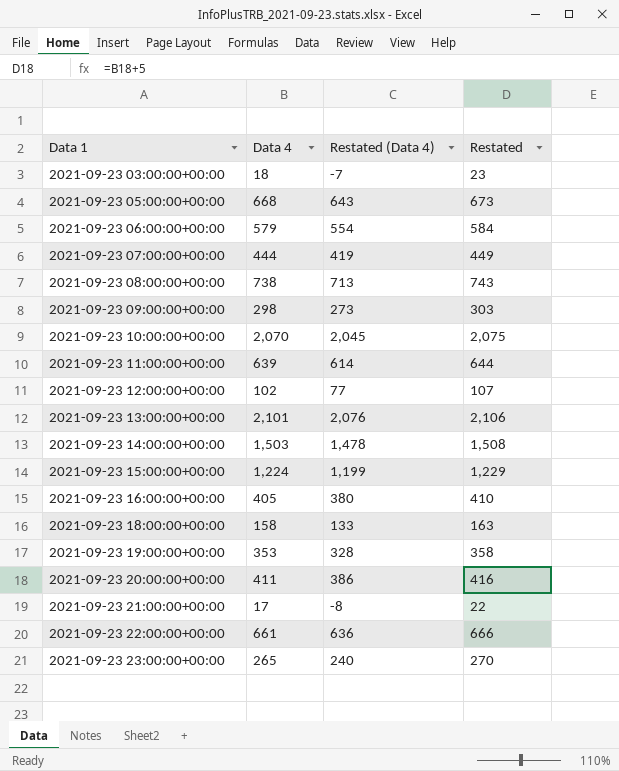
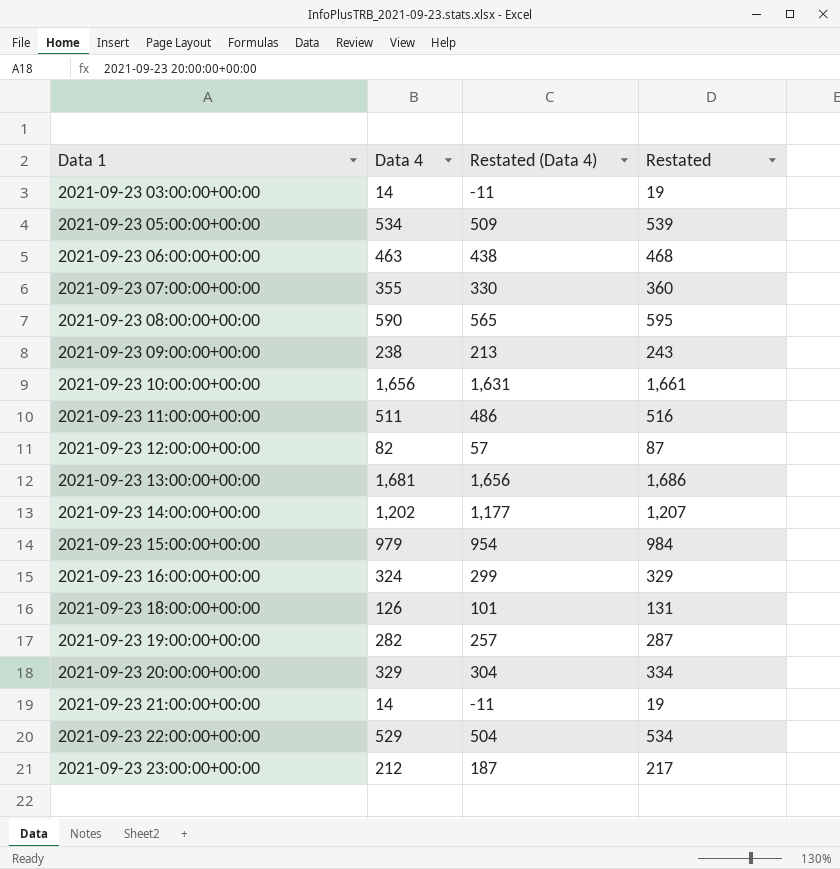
2021-09-23 03:00:00+00:00 | Data 4: 18 -> 14
2021-09-23 03:00:00+00:00 | Restated (Data 4): -7 -> -11
2021-09-23 03:00:00+00:00 | Restated: 23 -> 19
2021-09-23 05:00:00+00:00 | Data 4: 668 -> 534
2021-09-23 05:00:00+00:00 | Restated (Data 4): 643 -> 509
2021-09-23 05:00:00+00:00 | Restated: 673 -> 539
2021-09-23 06:00:00+00:00 | Data 4: 579 -> 463
2021-09-23 06:00:00+00:00 | Restated (Data 4): 554 -> 438
2021-09-23 06:00:00+00:00 | Restated: 584 -> 468
2021-09-23 07:00:00+00:00 | Data 4: 444 -> 355
2021-09-23 07:00:00+00:00 | Restated (Data 4): 419 -> 330
2021-09-23 07:00:00+00:00 | Restated: 449 -> 360
2021-09-23 08:00:00+00:00 | Data 4: 738 -> 590
2021-09-23 08:00:00+00:00 | Restated (Data 4): 713 -> 565
2021-09-23 08:00:00+00:00 | Restated: 743 -> 595
2021-09-23 09:00:00+00:00 | Data 4: 298 -> 238
2021-09-23 09:00:00+00:00 | Restated (Data 4): 273 -> 213
2021-09-23 09:00:00+00:00 | Restated: 303 -> 243
2021-09-23 10:00:00+00:00 | Data 4: 2,070 -> 1,656
2021-09-23 10:00:00+00:00 | Restated (Data 4): 2,045 -> 1,631
2021-09-23 10:00:00+00:00 | Restated: 2,075 -> 1,661
2021-09-23 11:00:00+00:00 | Data 4: 639 -> 511
2021-09-23 11:00:00+00:00 | Restated (Data 4): 614 -> 486
2021-09-23 11:00:00+00:00 | Restated: 644 -> 516
2021-09-23 12:00:00+00:00 | Data 4: 102 -> 82
2021-09-23 12:00:00+00:00 | Restated (Data 4): 77 -> 57
2021-09-23 12:00:00+00:00 | Restated: 107 -> 87
2021-09-23 13:00:00+00:00 | Data 4: 2,101 -> 1,681
2021-09-23 13:00:00+00:00 | Restated (Data 4): 2,076 -> 1,656
2021-09-23 13:00:00+00:00 | Restated: 2,106 -> 1,686
2021-09-23 14:00:00+00:00 | Data 4: 1,503 -> 1,202
2021-09-23 14:00:00+00:00 | Restated (Data 4): 1,478 -> 1,177
2021-09-23 14:00:00+00:00 | Restated: 1,508 -> 1,207
2021-09-23 15:00:00+00:00 | Data 4: 1,224 -> 979
2021-09-23 15:00:00+00:00 | Restated (Data 4): 1,199 -> 954
2021-09-23 15:00:00+00:00 | Restated: 1,229 -> 984
2021-09-23 16:00:00+00:00 | Data 4: 405 -> 324
2021-09-23 16:00:00+00:00 | Restated (Data 4): 380 -> 299
2021-09-23 16:00:00+00:00 | Restated: 410 -> 329
2021-09-23 18:00:00+00:00 | Data 4: 158 -> 126
2021-09-23 18:00:00+00:00 | Restated (Data 4): 133 -> 101
2021-09-23 18:00:00+00:00 | Restated: 163 -> 131
2021-09-23 19:00:00+00:00 | Data 4: 353 -> 282
2021-09-23 19:00:00+00:00 | Restated (Data 4): 328 -> 257
2021-09-23 19:00:00+00:00 | Restated: 358 -> 287
2021-09-23 20:00:00+00:00 | Data 4: 411 -> 329
2021-09-23 20:00:00+00:00 | Restated (Data 4): 386 -> 304
2021-09-23 20:00:00+00:00 | Restated: 416 -> 334
2021-09-23 21:00:00+00:00 | Data 4: 17 -> 14
2021-09-23 21:00:00+00:00 | Restated (Data 4): -8 -> -11
2021-09-23 21:00:00+00:00 | Restated: 22 -> 19
2021-09-23 22:00:00+00:00 | Data 4: 661 -> 529
2021-09-23 22:00:00+00:00 | Restated (Data 4): 636 -> 504
2021-09-23 22:00:00+00:00 | Restated: 666 -> 534
2021-09-23 23:00:00+00:00 | Data 4: 265 -> 212
2021-09-23 23:00:00+00:00 | Restated (Data 4): 240 -> 187
2021-09-23 23:00:00+00:00 | Restated: 270 -> 217

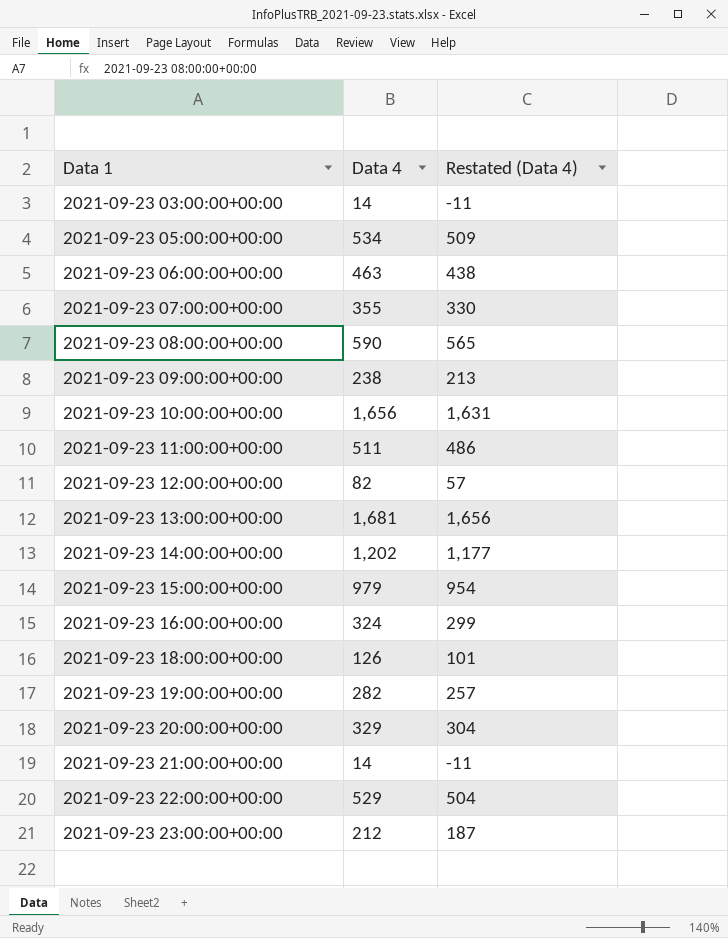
column Restated | formula: [Data 4] + 5 -> none

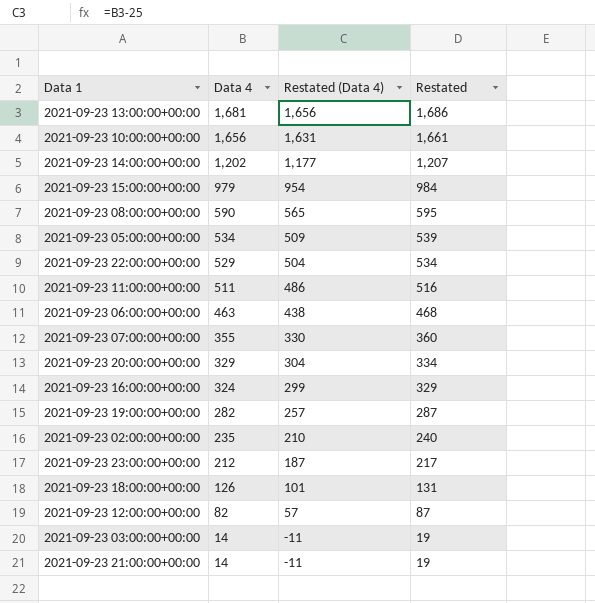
row order: Data 1 ascending -> Data 4 descending
column Restated | formula: none -> [Data 4] + 5
row 2021-09-23 09:00:00+00:00: 238 | 213 -> none
row 2021-09-23 02:00:00+00:00: none -> 235 | 210 | 240

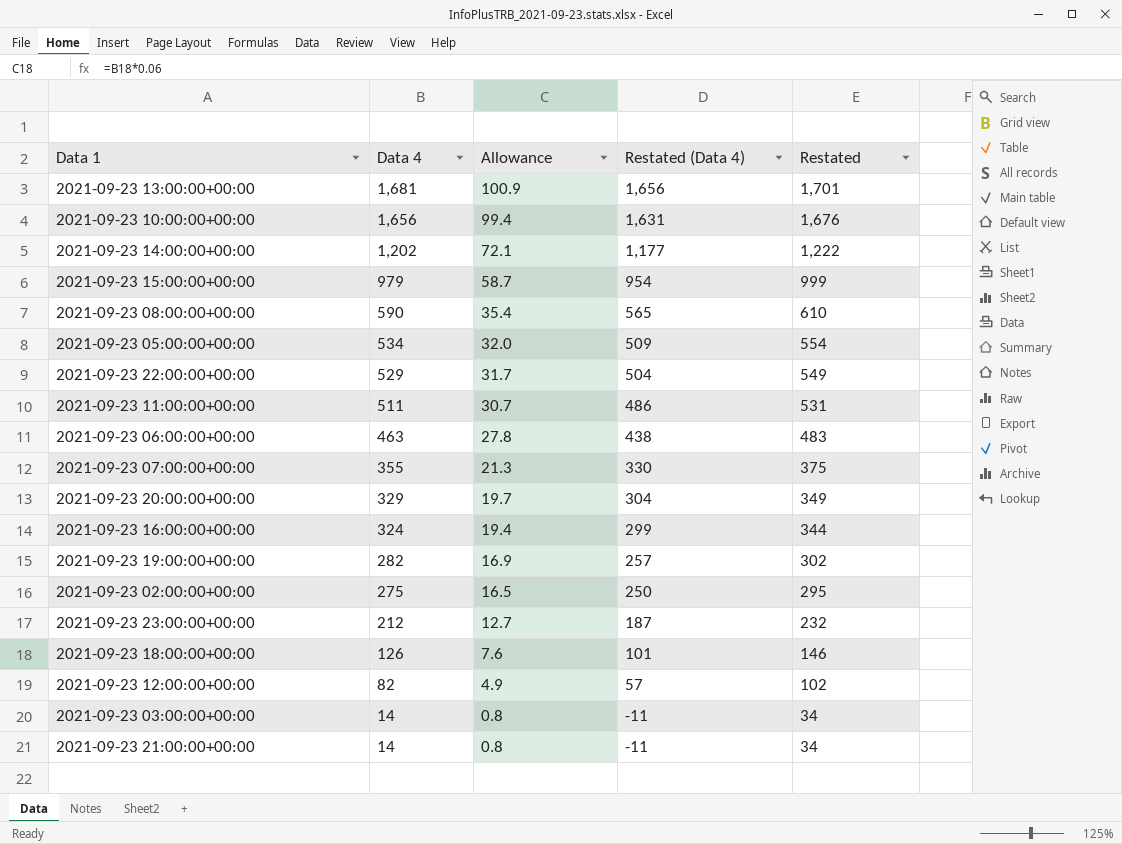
column Allowance | formula: none -> [Data 4] * 0.06
column Restated | formula: [Data 4] + 5 -> [Data 4] + 20
2021-09-23 02:00:00+00:00 | Data 4: 235 -> 275
2021-09-23 02:00:00+00:00 | Restated (Data 4): 210 -> 250

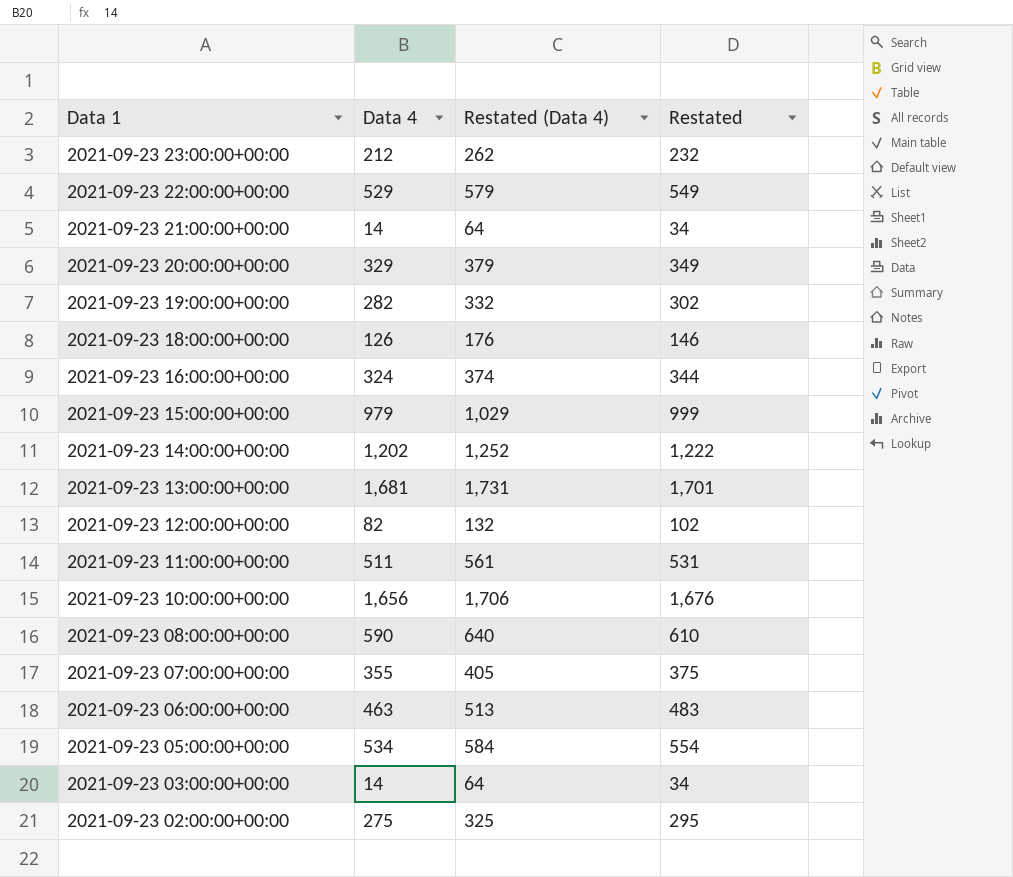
row order: Data 4 descending -> Data 1 descending
column Allowance | formula: [Data 4] * 0.06 -> none
column Restated (Data 4) | formula: [Data 4] - 25 -> [Data 4] + 50

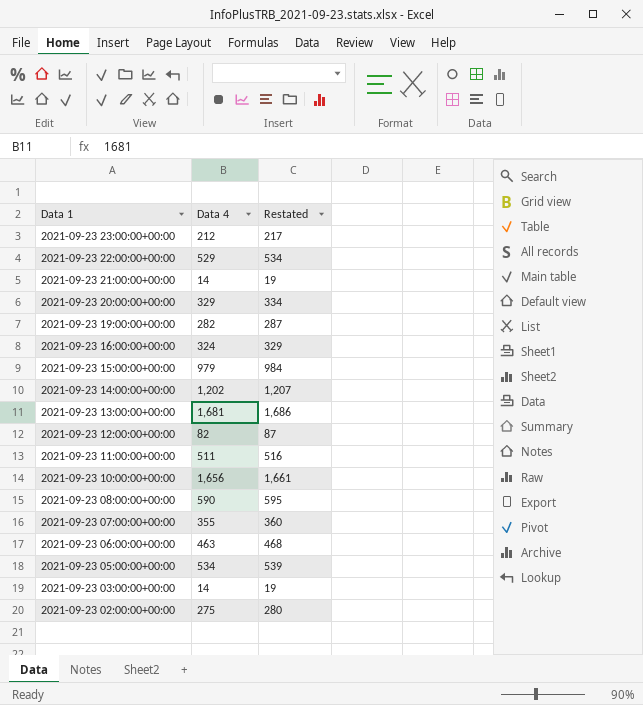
column Restated (Data 4) | formula: [Data 4] + 50 -> none
column Restated | formula: [Data 4] + 20 -> [Data 4] + 5
row 2021-09-23 18:00:00+00:00: 126 | 176 | 146 -> none

